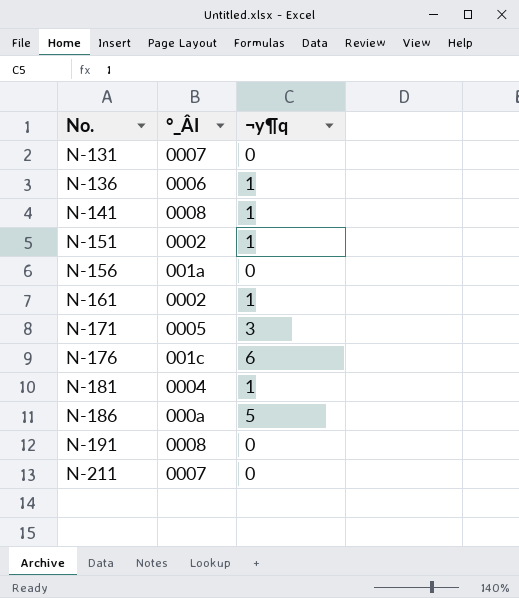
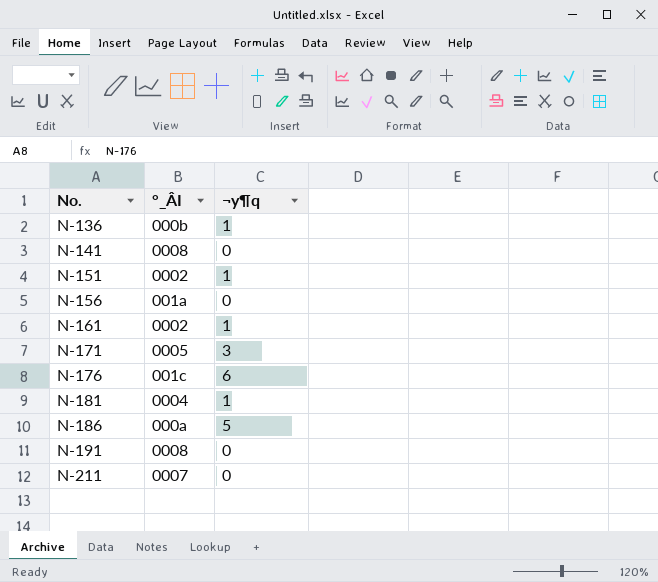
row N-131: 0007 | 0 -> none
N-136 | °_ÂI: 0006 -> 000b
N-141 | ¬y¶q: 1 -> 0

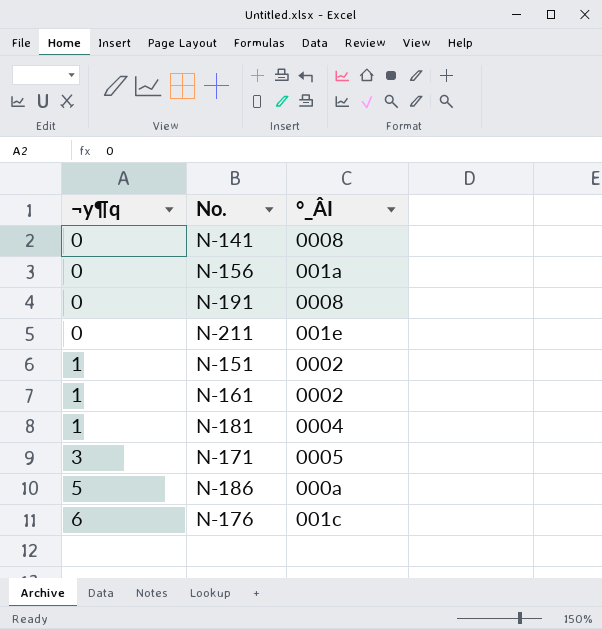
row order: No. ascending -> ¬y¶q ascending
column ¬y¶q | position: 3 -> 1
row N-136: 000b | 1 -> none
N-211 | °_ÂI: 0007 -> 001e

